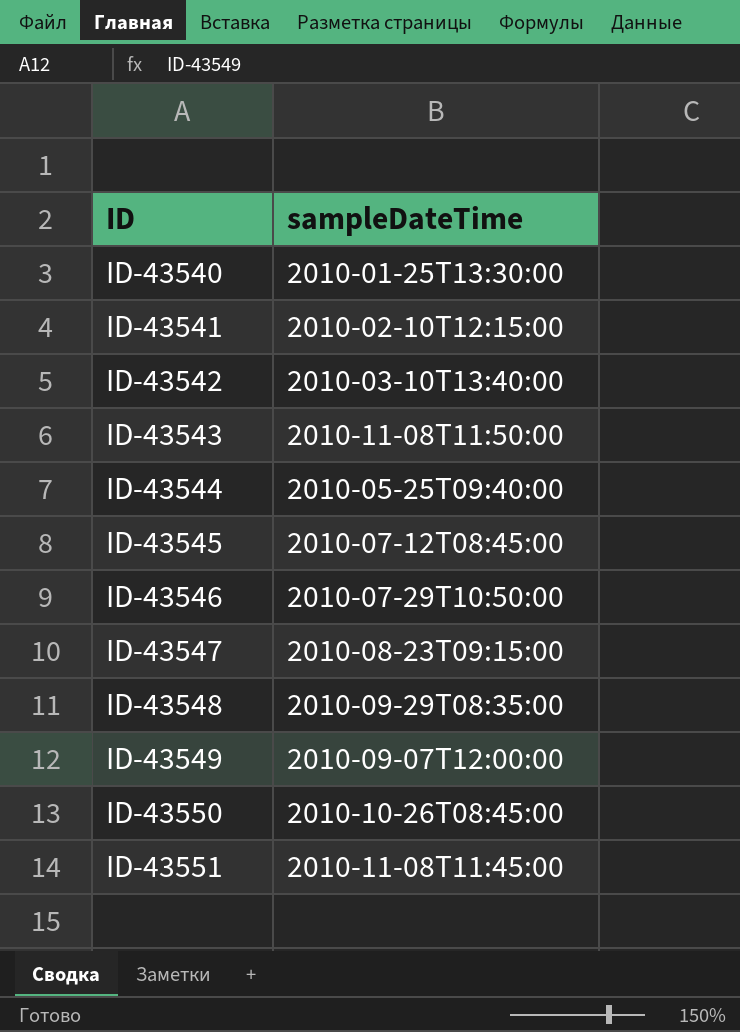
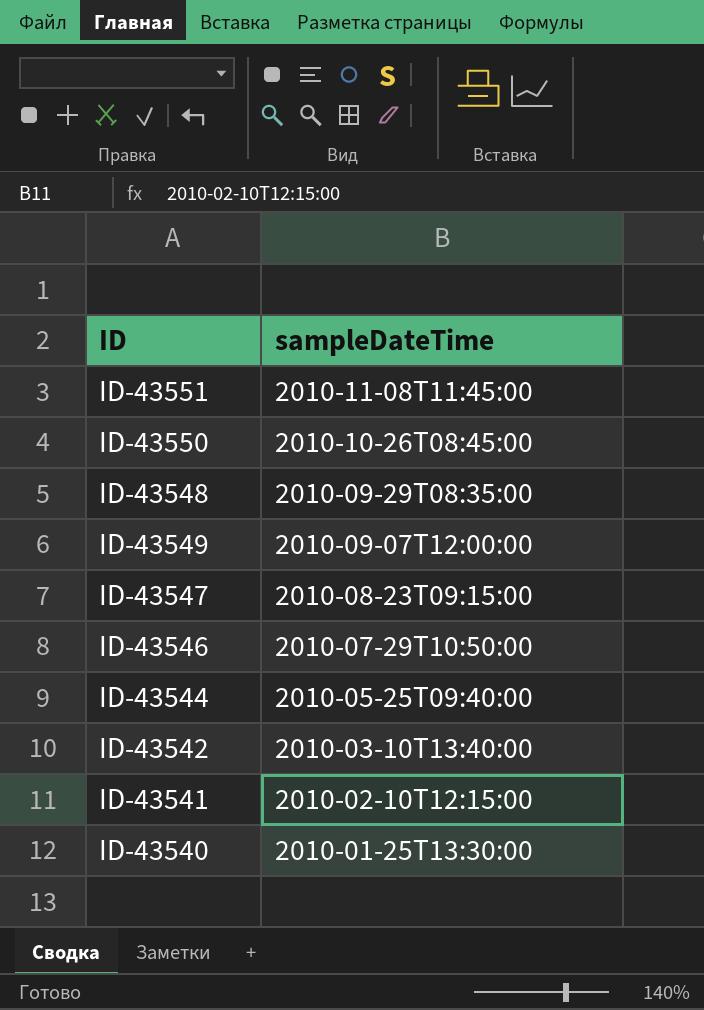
row order: ID ascending -> sampleDateTime descending
row ID-43543: 2010-11-08T11:50:00 -> none
row ID-43545: 2010-07-12T08:45:00 -> none

